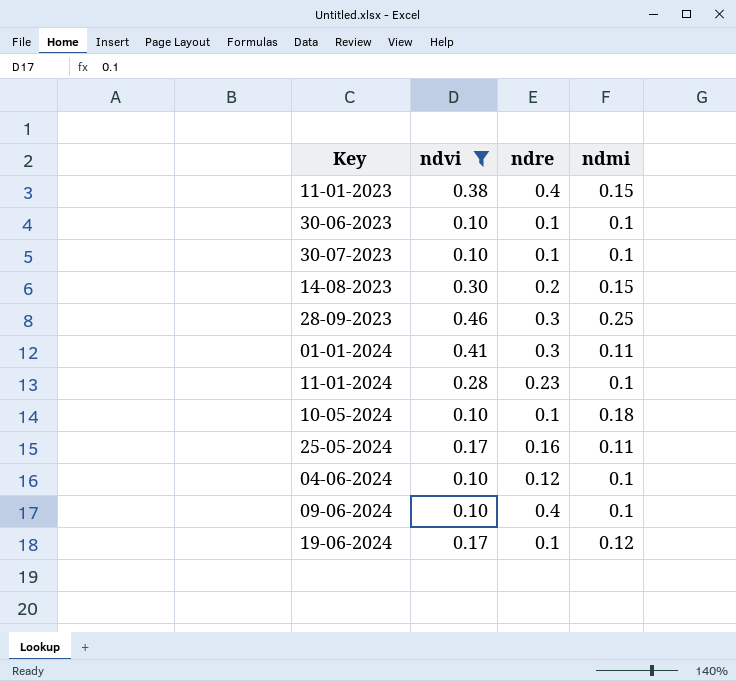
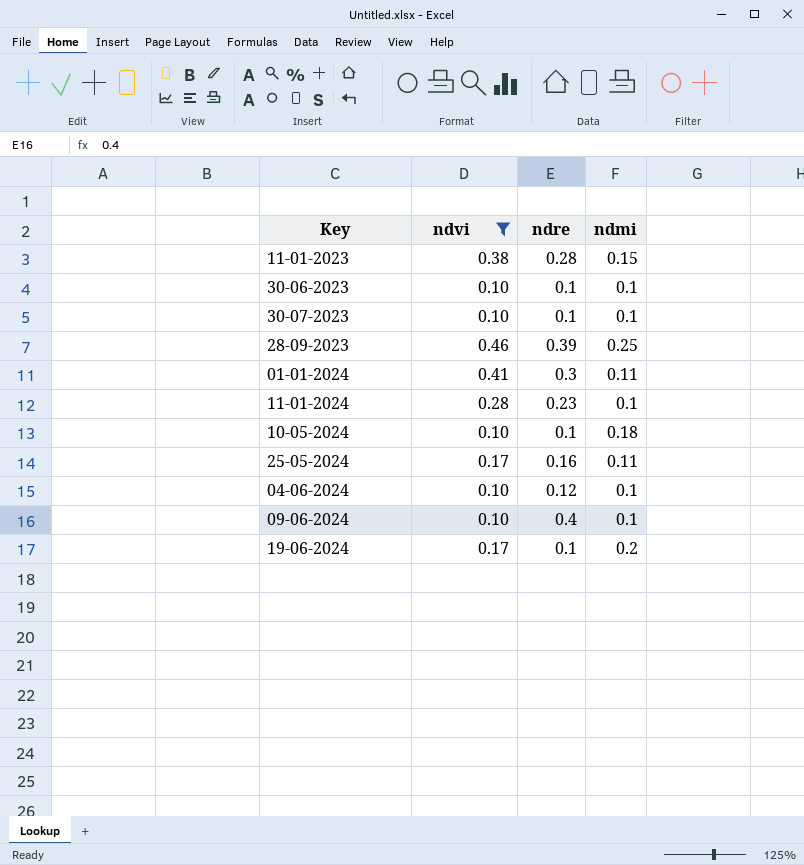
row 14-08-2023: 0.30 | 0.2 | 0.15 -> none
11-01-2023 | ndre: 0.4 -> 0.28
28-09-2023 | ndre: 0.3 -> 0.39
19-06-2024 | ndmi: 0.12 -> 0.2

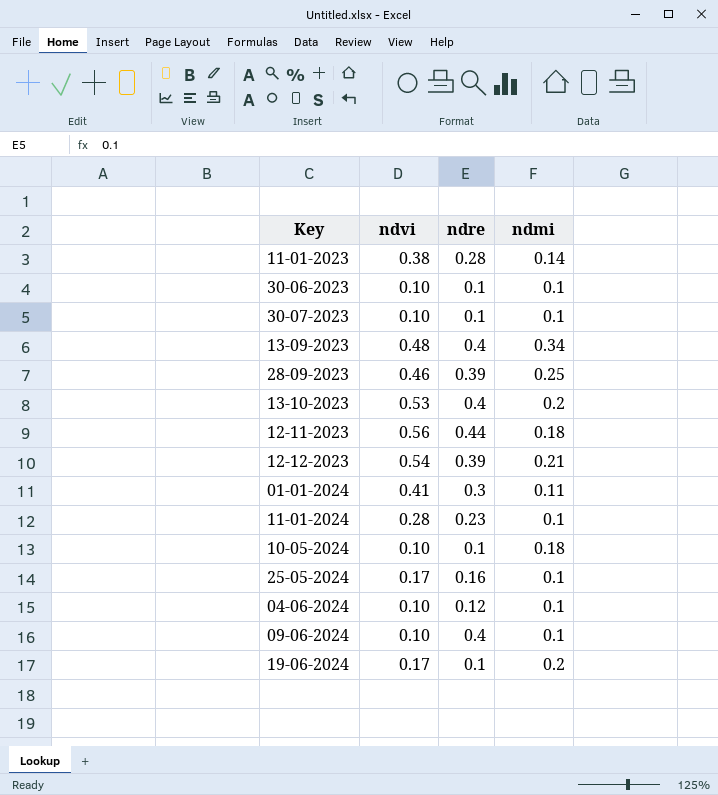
filter: ndvi <= 0.46 -> none
11-01-2023 | ndmi: 0.15 -> 0.14
25-05-2024 | ndmi: 0.11 -> 0.1

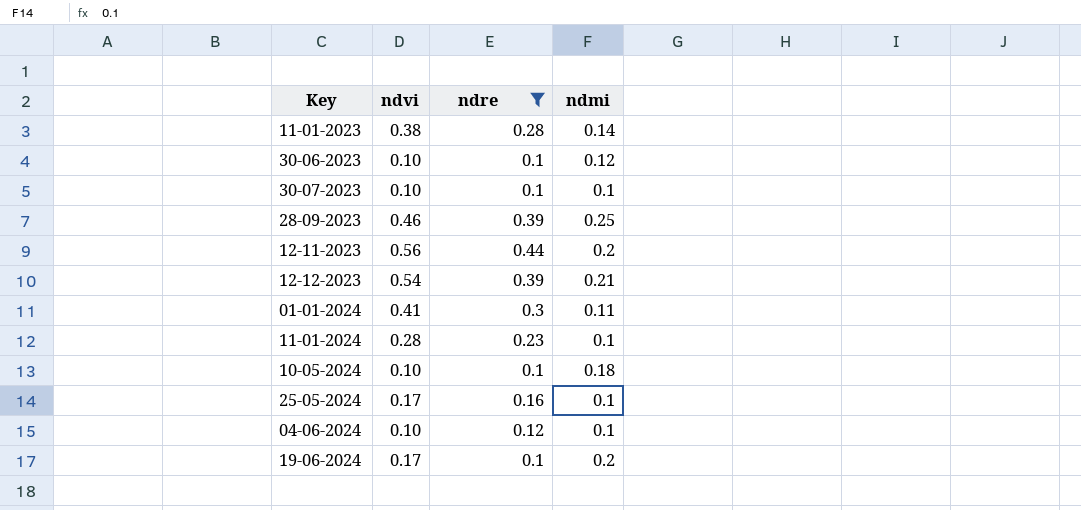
filter: none -> ndre != 0.4
30-06-2023 | ndmi: 0.1 -> 0.12
12-11-2023 | ndmi: 0.18 -> 0.2

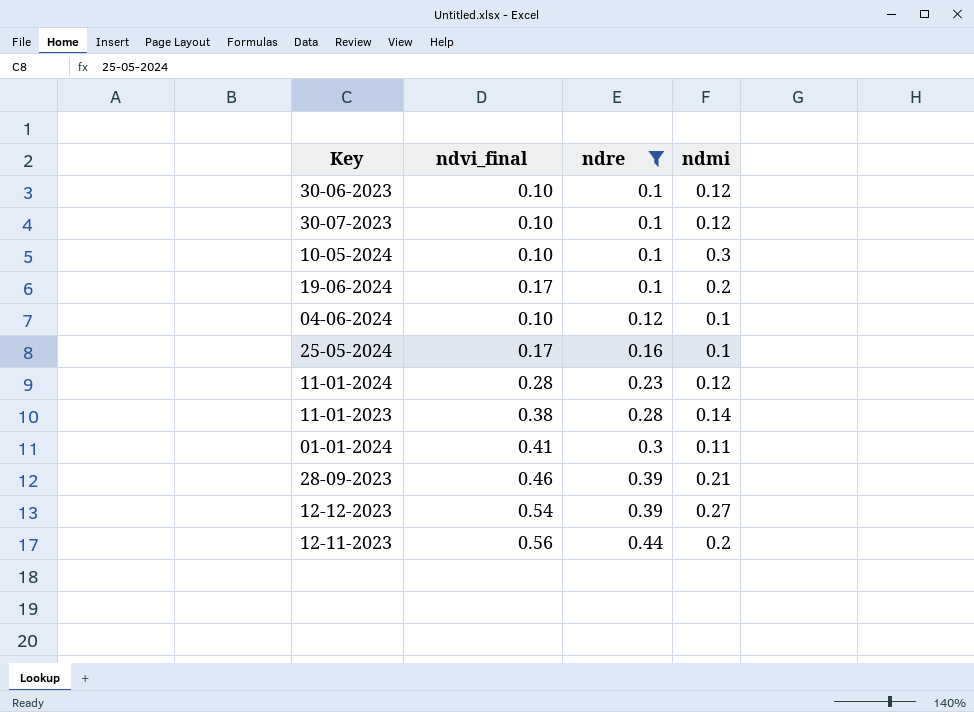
row order: Key ascending -> ndre ascending
column name: ndvi -> ndvi_final
30-07-2023 | ndmi: 0.1 -> 0.12
10-05-2024 | ndmi: 0.18 -> 0.3
11-01-2024 | ndmi: 0.1 -> 0.12
28-09-2023 | ndmi: 0.25 -> 0.21
12-12-2023 | ndmi: 0.21 -> 0.27

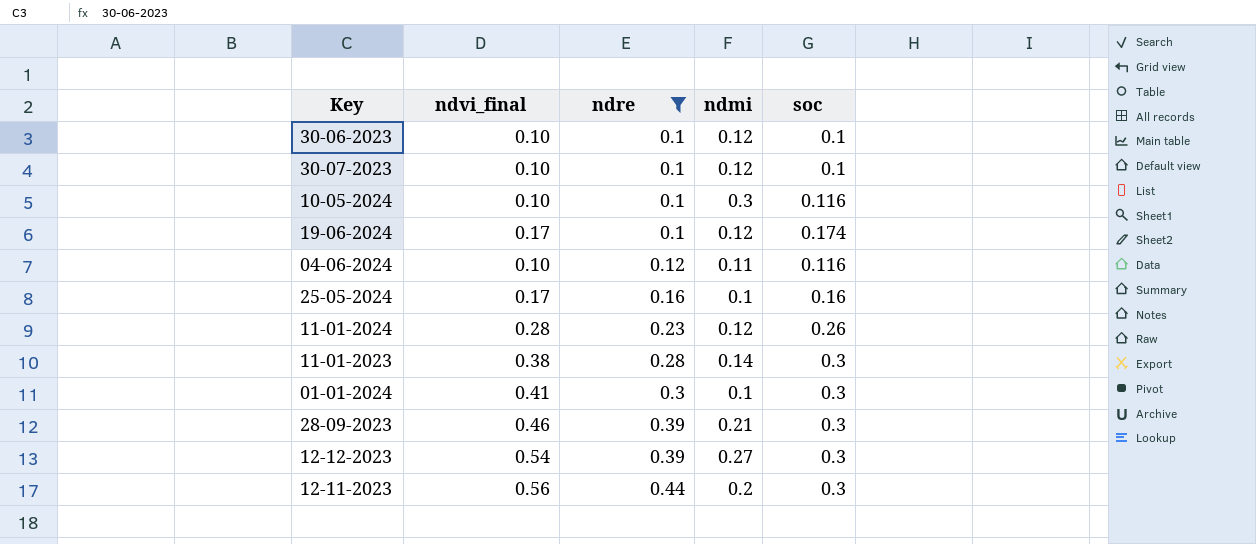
column soc | position: none -> 5
19-06-2024 | ndmi: 0.2 -> 0.12
04-06-2024 | ndmi: 0.1 -> 0.11
01-01-2024 | ndmi: 0.11 -> 0.1

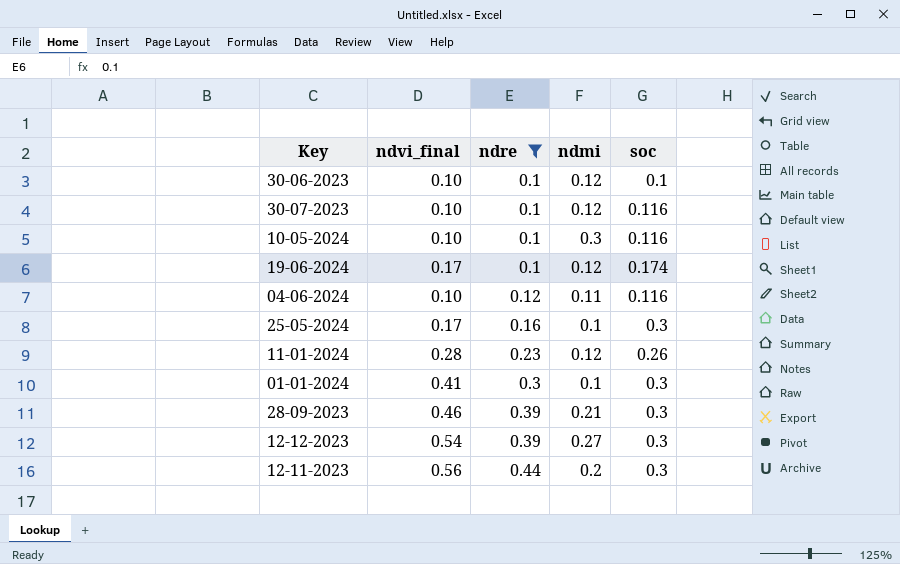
row 11-01-2023: 0.38 | 0.28 | 0.14 | 0.3 -> none
30-07-2023 | soc: 0.1 -> 0.116
25-05-2024 | soc: 0.16 -> 0.3

